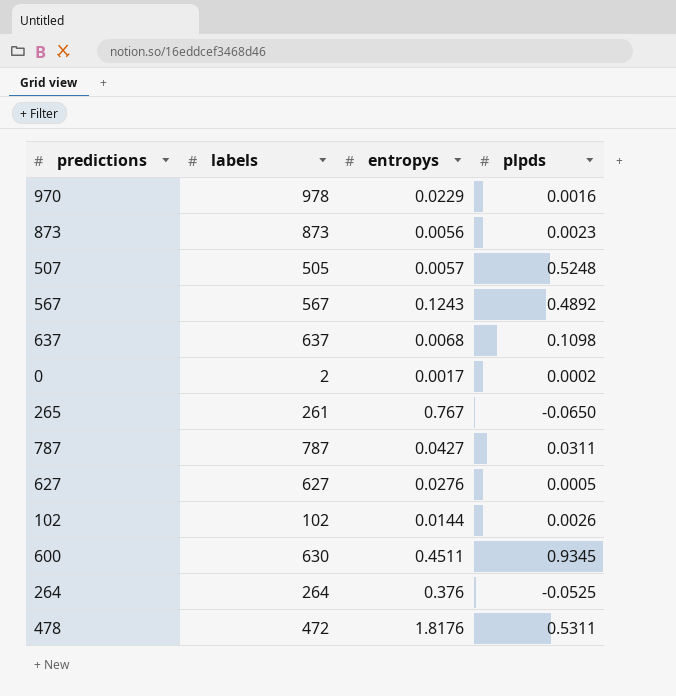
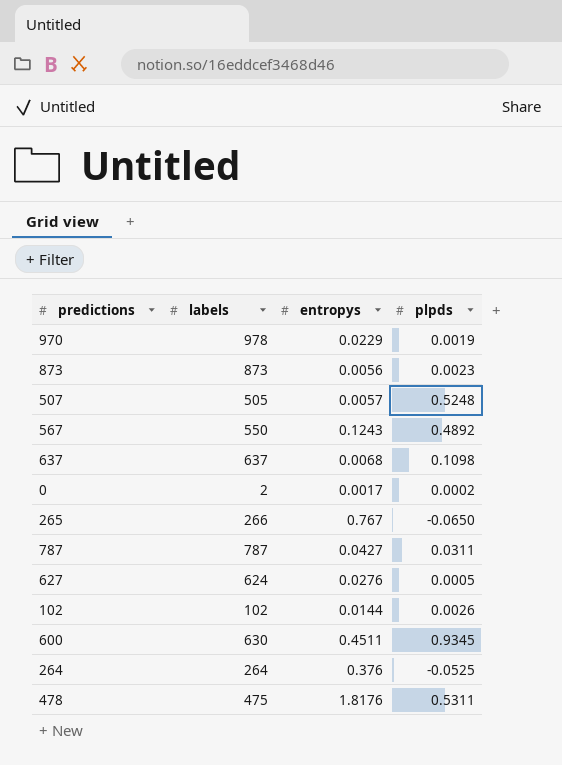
970 | plpds: 0.0016 -> 0.0019
567 | labels: 567 -> 550
265 | labels: 261 -> 266
627 | labels: 627 -> 624
478 | labels: 472 -> 475

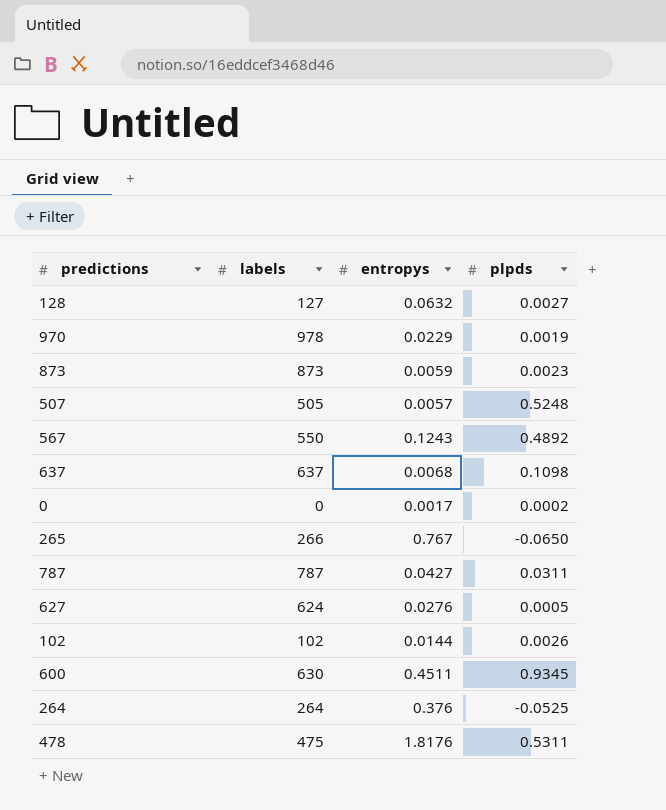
row 128: none -> 127 | 0.0632 | 0.0027
873 | entropys: 0.0056 -> 0.0059
0 | labels: 2 -> 0

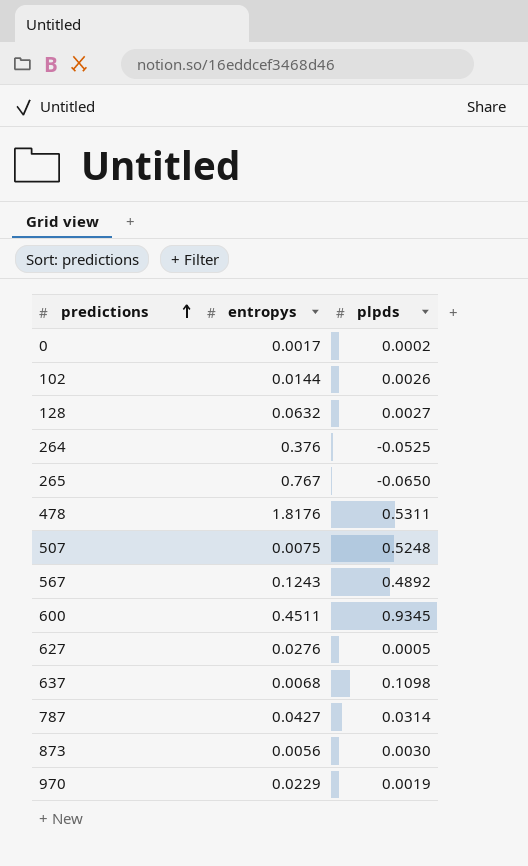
row order: none -> predictions ascending
column labels | position: 2 -> none
507 | entropys: 0.0057 -> 0.0075
787 | plpds: 0.0311 -> 0.0314
873 | entropys: 0.0059 -> 0.0056
873 | plpds: 0.0023 -> 0.0030

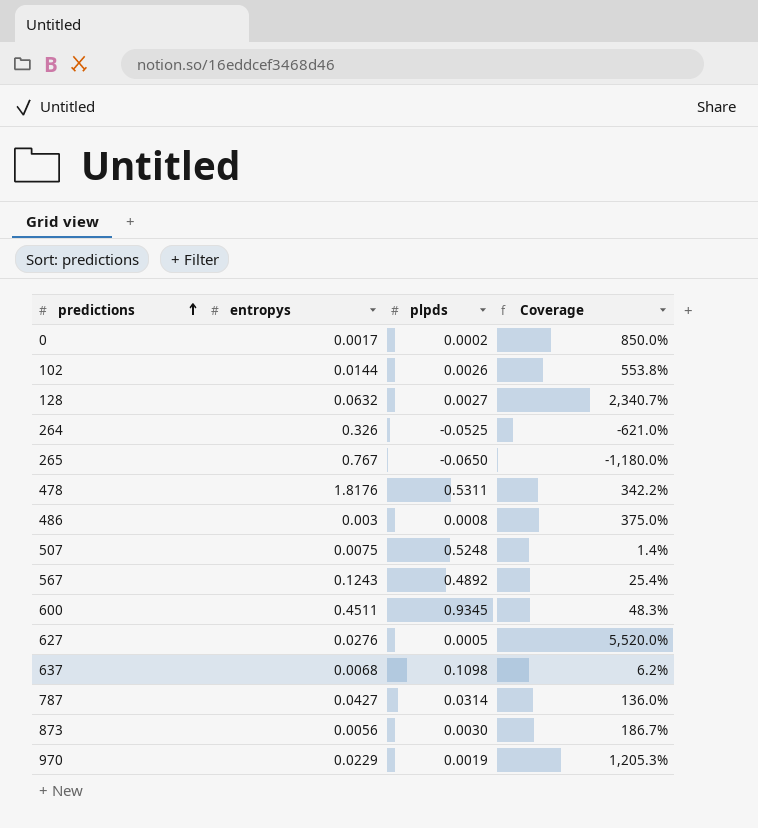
column Coverage | formula: none -> [entropys] / [plpds]
264 | entropys: 0.376 -> 0.326
row 486: none -> 0.003 | 0.0008 | 375.0%

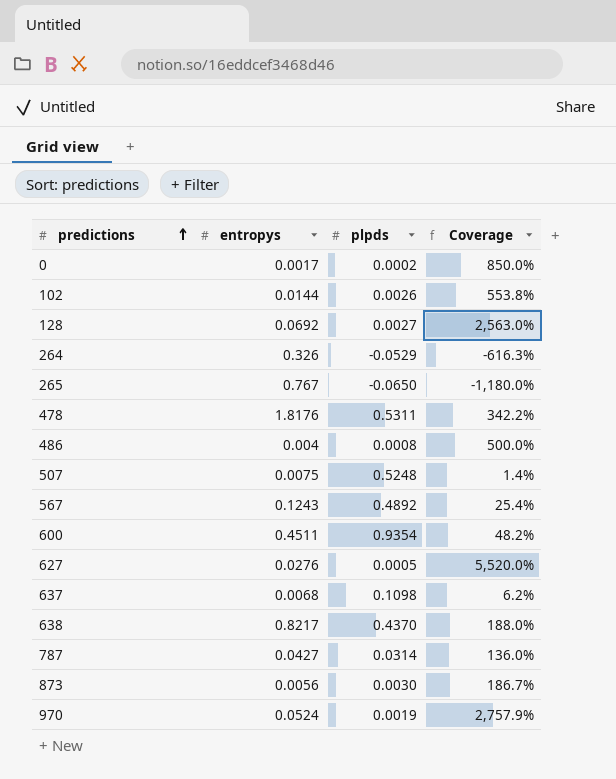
128 | entropys: 0.0632 -> 0.0692
128 | Coverage: 2,340.7% -> 2,563.0%
264 | plpds: -0.0525 -> -0.0529
264 | Coverage: -621.0% -> -616.3%
486 | entropys: 0.003 -> 0.004
486 | Coverage: 375.0% -> 500.0%
600 | plpds: 0.9345 -> 0.9354
600 | Coverage: 48.3% -> 48.2%
row 638: none -> 0.8217 | 0.4370 | 188.0%
970 | entropys: 0.0229 -> 0.0524
970 | Coverage: 1,205.3% -> 2,757.9%

